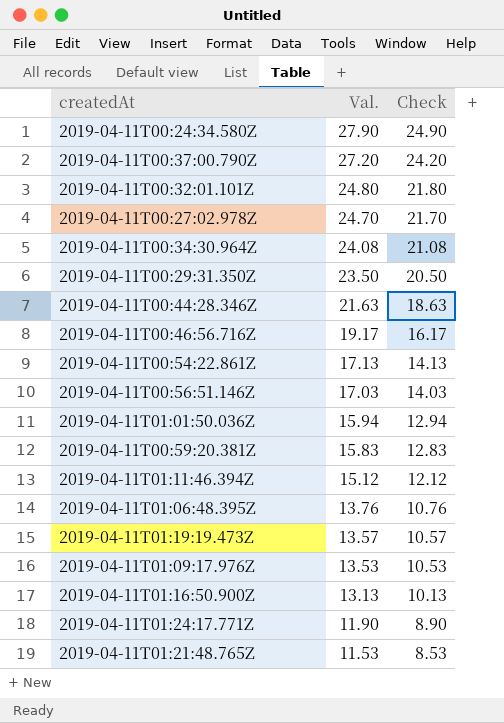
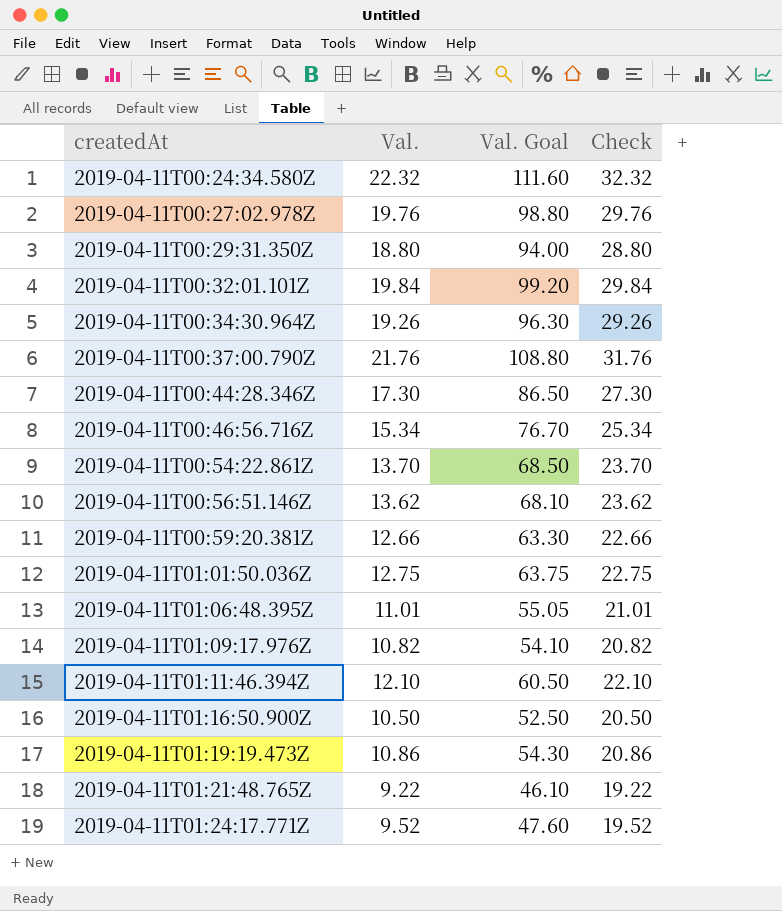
row order: Val. descending -> createdAt ascending
column Val. Goal | formula: none -> [Val.] * 5
column Check | formula: [Val.] - 3 -> [Val.] + 10
2019-04-11T00:24:34.580Z | Val.: 27.90 -> 22.32
2019-04-11T00:27:02.978Z | Val.: 24.70 -> 19.76
2019-04-11T00:29:31.350Z | Val.: 23.50 -> 18.80
2019-04-11T00:32:01.101Z | Val.: 24.80 -> 19.84
2019-04-11T00:34:30.964Z | Val.: 24.08 -> 19.26
2019-04-11T00:37:00.790Z | Val.: 27.20 -> 21.76
2019-04-11T00:44:28.346Z | Val.: 21.63 -> 17.30
2019-04-11T00:46:56.716Z | Val.: 19.17 -> 15.34
2019-04-11T00:54:22.861Z | Val.: 17.13 -> 13.70
2019-04-11T00:56:51.146Z | Val.: 17.03 -> 13.62
2019-04-11T00:59:20.381Z | Val.: 15.83 -> 12.66
2019-04-11T01:01:50.036Z | Val.: 15.94 -> 12.75
2019-04-11T01:06:48.395Z | Val.: 13.76 -> 11.01
2019-04-11T01:09:17.976Z | Val.: 13.53 -> 10.82
2019-04-11T01:11:46.394Z | Val.: 15.12 -> 12.10
2019-04-11T01:16:50.900Z | Val.: 13.13 -> 10.50
2019-04-11T01:19:19.473Z | Val.: 13.57 -> 10.86
2019-04-11T01:21:48.765Z | Val.: 11.53 -> 9.22
2019-04-11T01:24:17.771Z | Val.: 11.90 -> 9.52

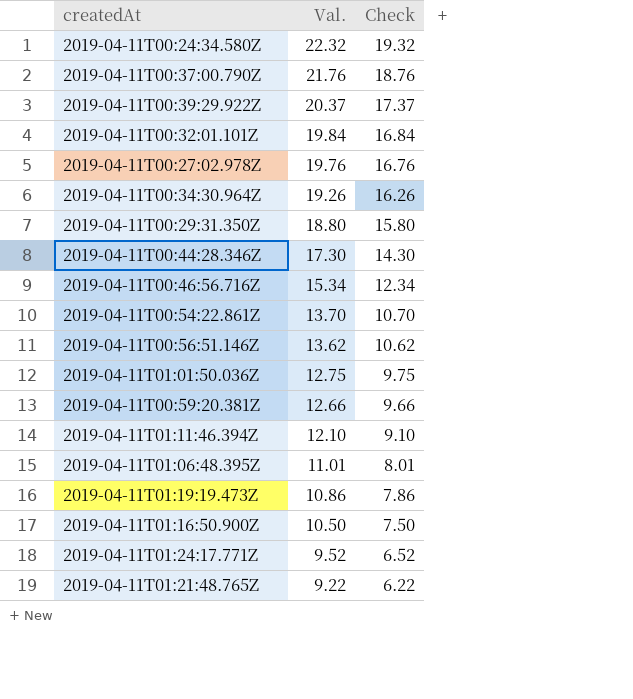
row order: createdAt ascending -> Val. descending
column Val. Goal | formula: [Val.] * 5 -> none
column Check | formula: [Val.] + 10 -> [Val.] - 3
row 2019-04-11T01:09:17.976Z: 10.82 | 54.10 | 20.82 -> none
row 2019-04-11T00:39:29.922Z: none -> 20.37 | 17.37

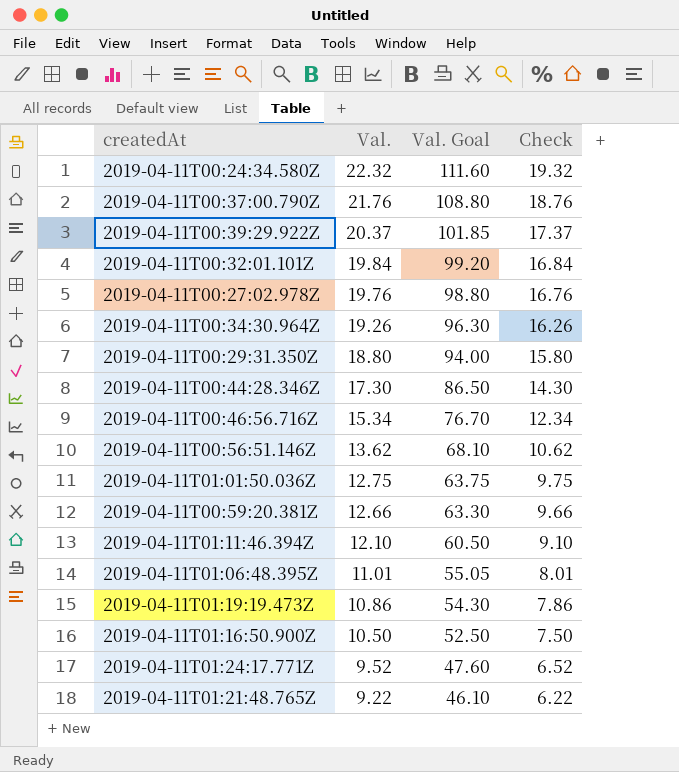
column Val. Goal | formula: none -> [Val.] * 5
row 2019-04-11T00:54:22.861Z: 13.70 | 10.70 -> none

